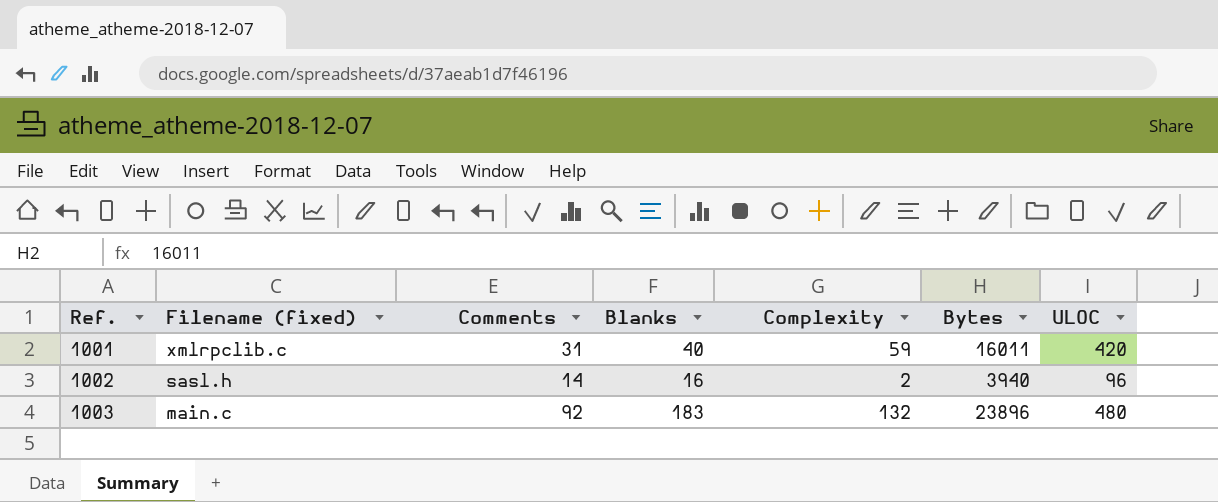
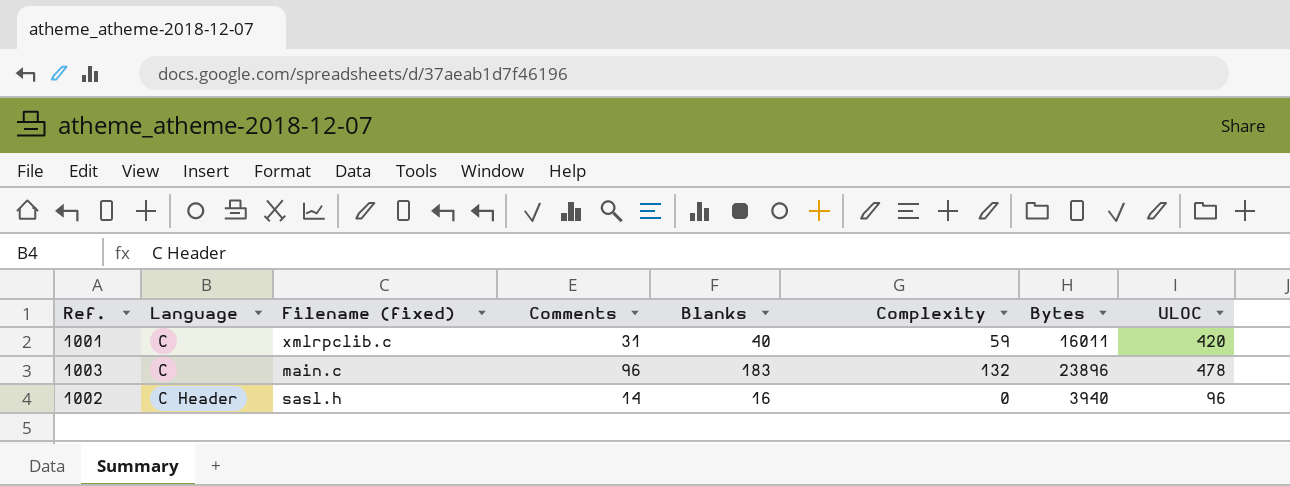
row order: Ref. ascending -> Language ascending
column Language | position: none -> 2
1003 | Comments: 92 -> 96
1003 | ULOC: 480 -> 478
1002 | Complexity: 2 -> 0

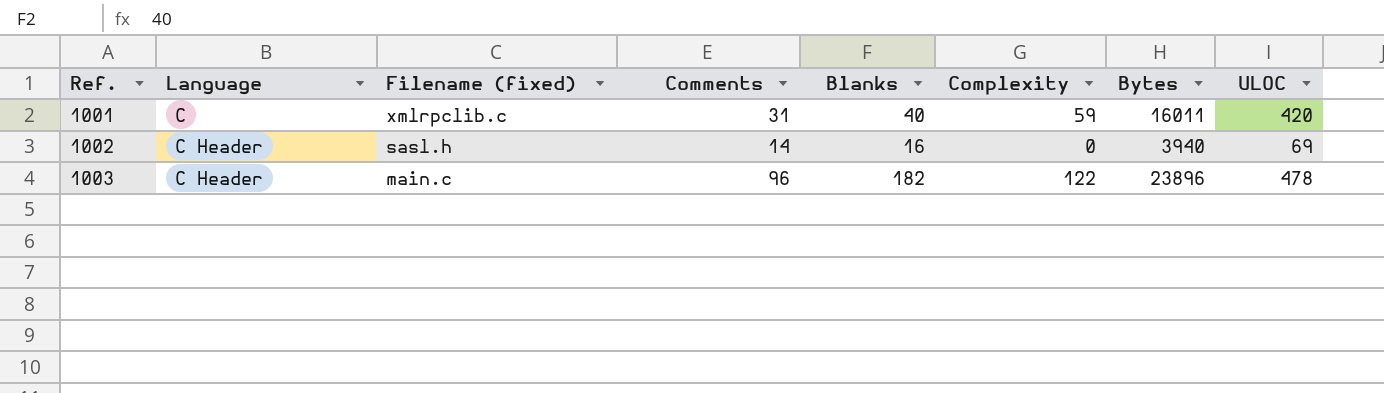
row order: Language ascending -> Ref. ascending
1002 | ULOC: 96 -> 69
1003 | Language: C -> C Header
1003 | Blanks: 183 -> 182
1003 | Complexity: 132 -> 122

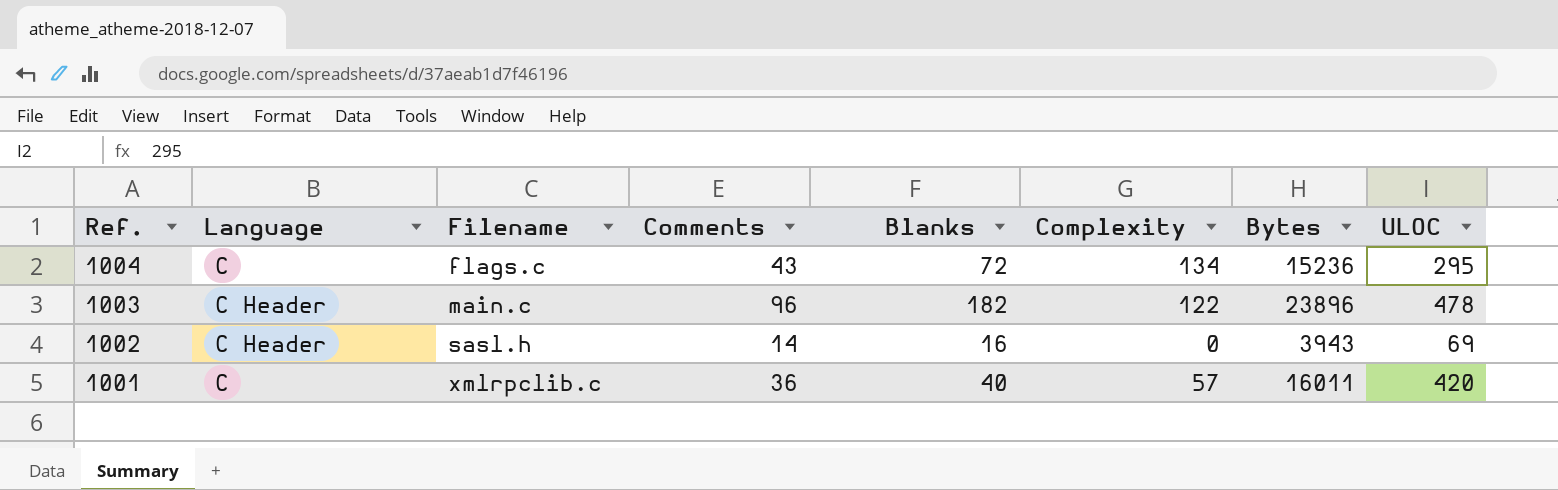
row order: Ref. ascending -> Ref. descending
column name: Filename (fixed) -> Filename
row 1004: none -> C | flags.c | 43 | 72 | 134 | 15236 | 295
1002 | Bytes: 3940 -> 3943
1001 | Comments: 31 -> 36
1001 | Complexity: 59 -> 57

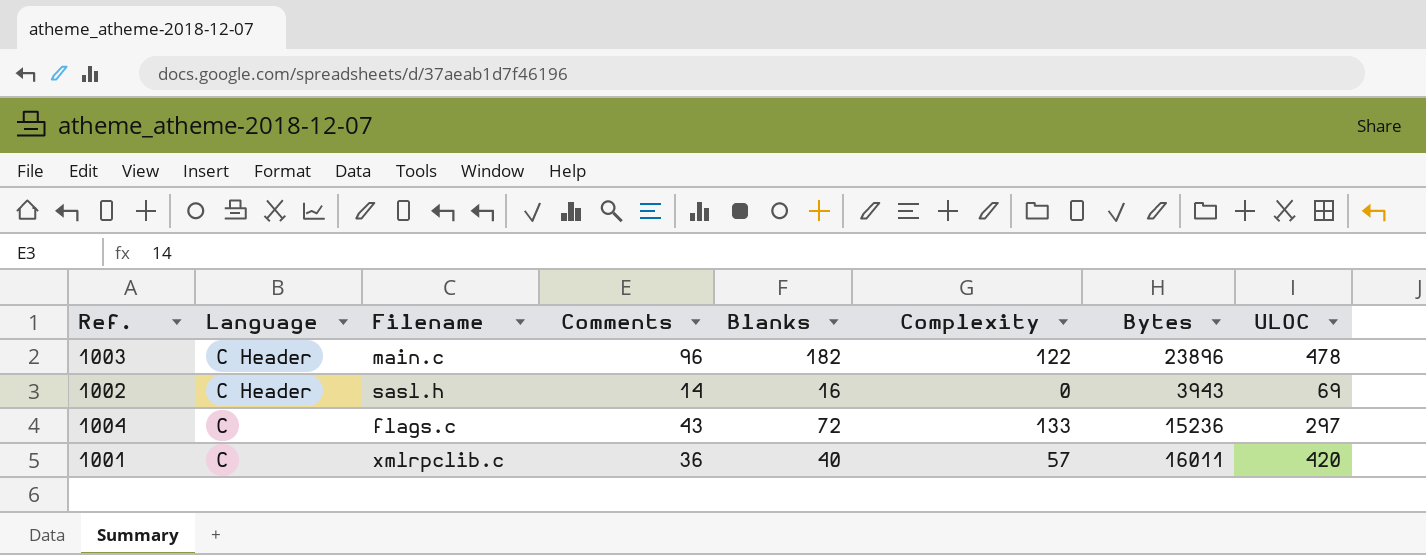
row order: Ref. descending -> Language descending
1004 | Complexity: 134 -> 133
1004 | ULOC: 295 -> 297

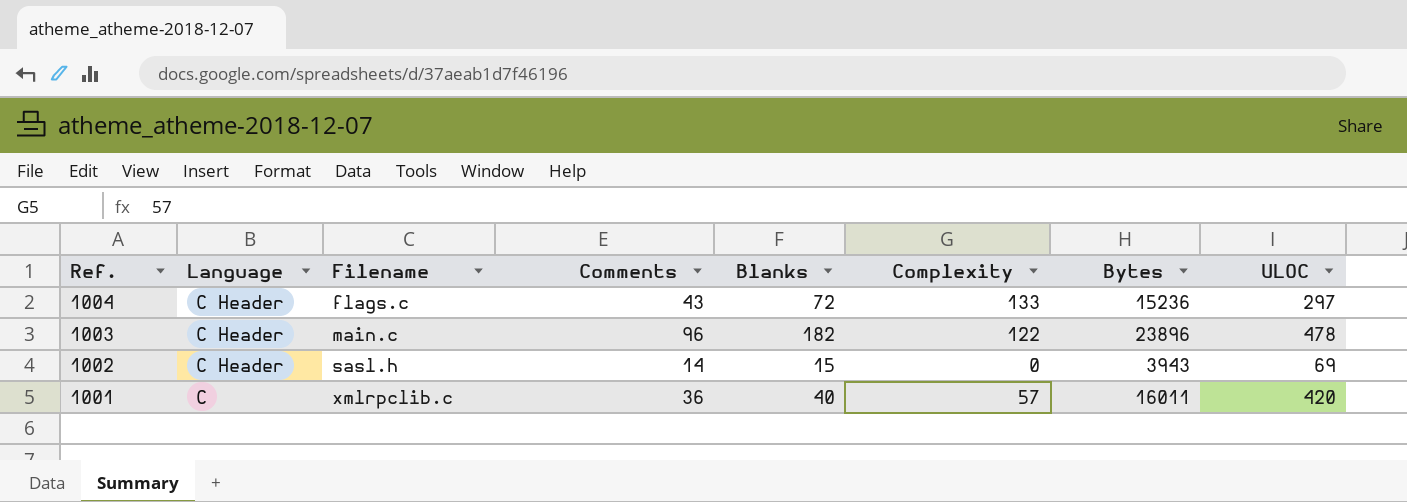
row order: Language descending -> Ref. descending
1004 | Language: C -> C Header
1002 | Blanks: 16 -> 15

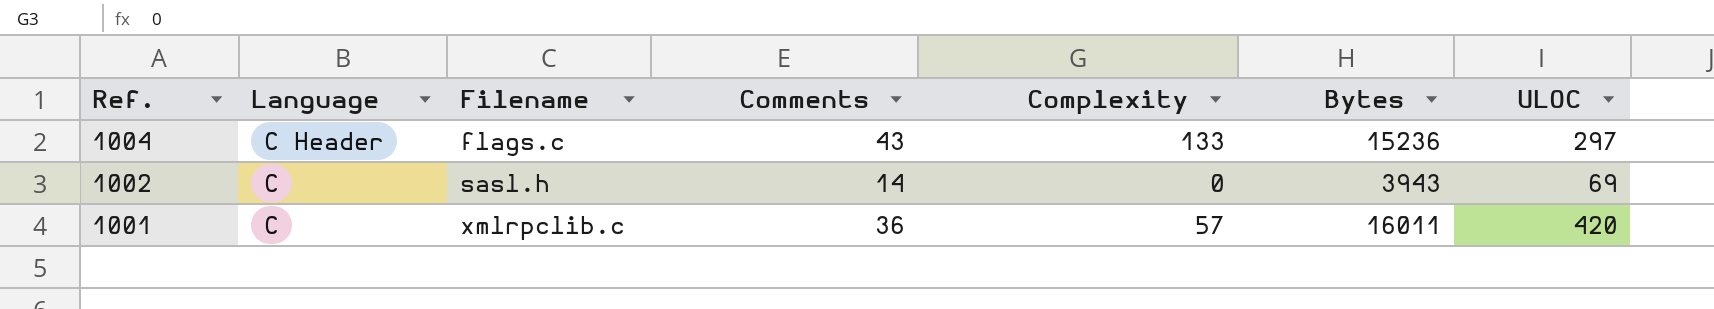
column Blanks | position: 5 -> none
row 1003: C Header | main.c | 96 | 182 | 122 | 23896 | 478 -> none
1002 | Language: C Header -> C

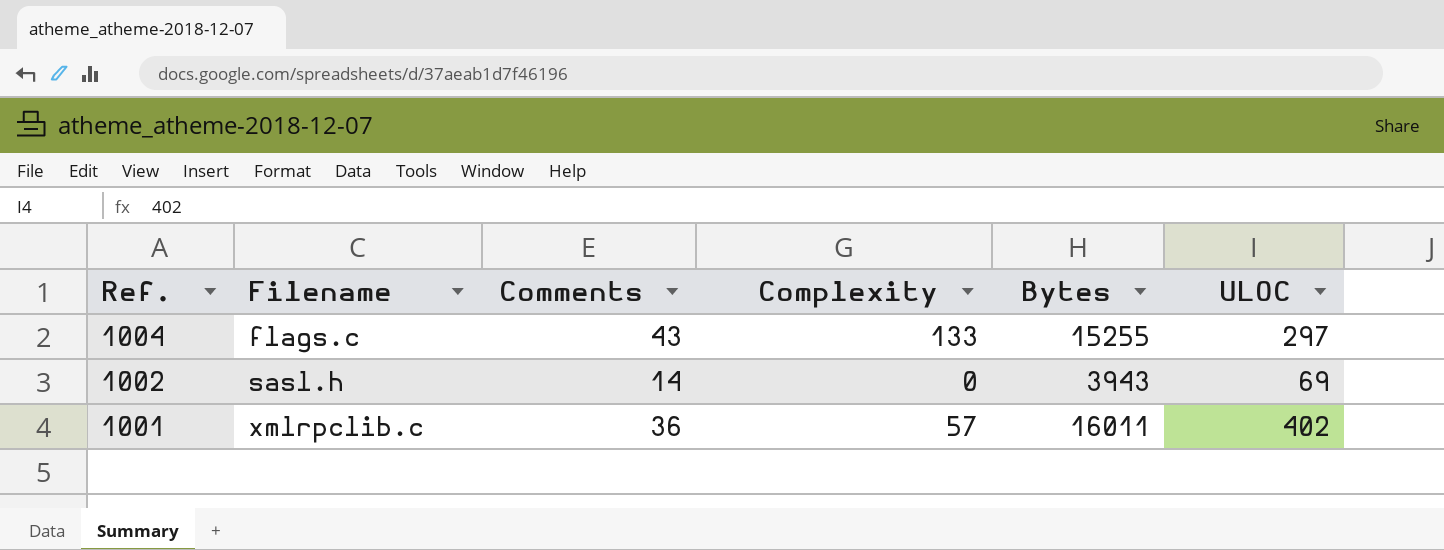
column Language | position: 2 -> none
1004 | Bytes: 15236 -> 15255
1001 | ULOC: 420 -> 402

